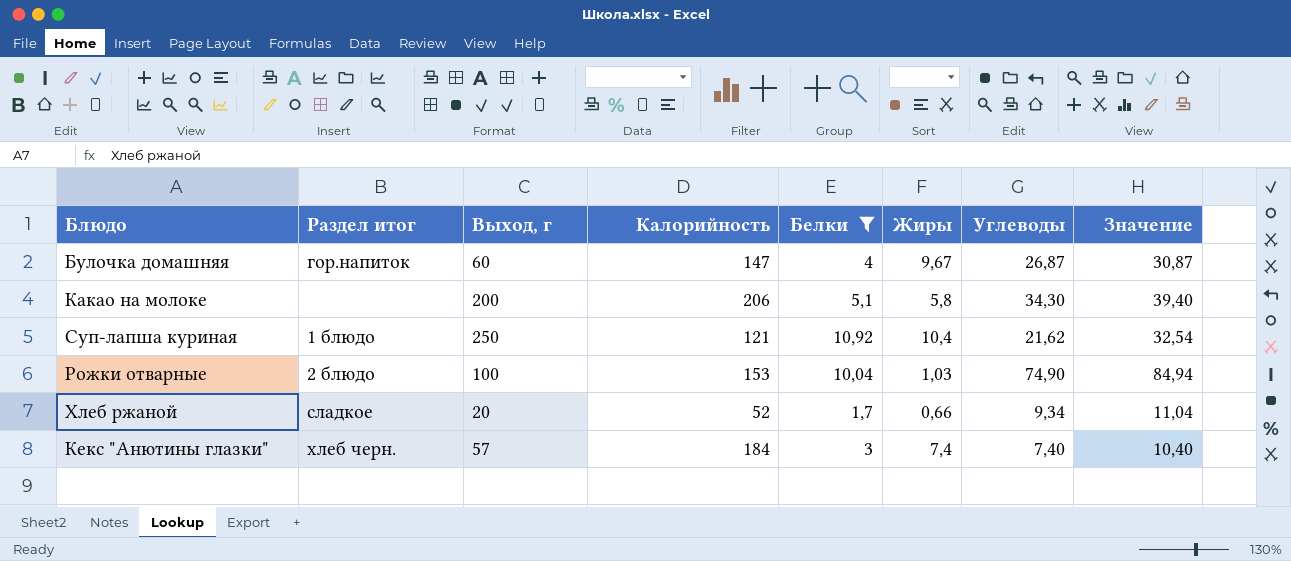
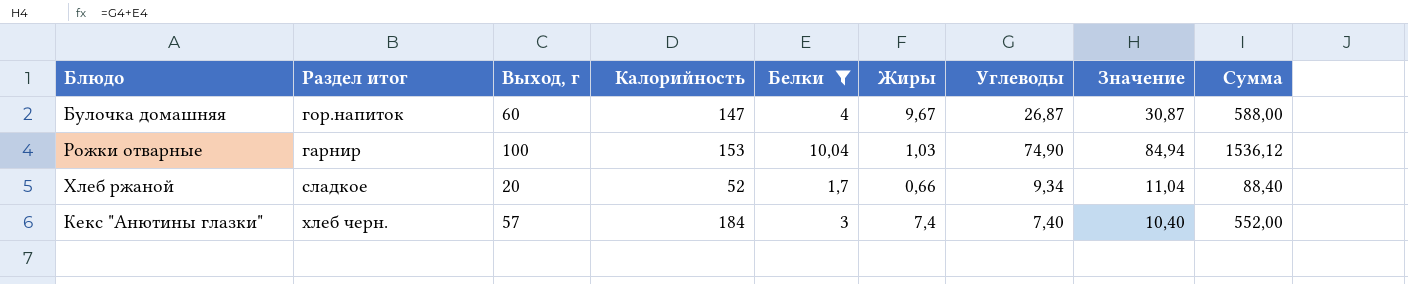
column Сумма | formula: none -> [Калорийность] * [Белки]
row Какао на молоке: none | 200 | 206 | 5,1 | 5,8 | 34,30 | 39,40 -> none
row Суп-лапша куриная: 1 блюдо | 250 | 121 | 10,92 | 10,4 | 21,62 | 32,54 -> none
Рожки отварные | Раздел итог: 2 блюдо -> гарнир

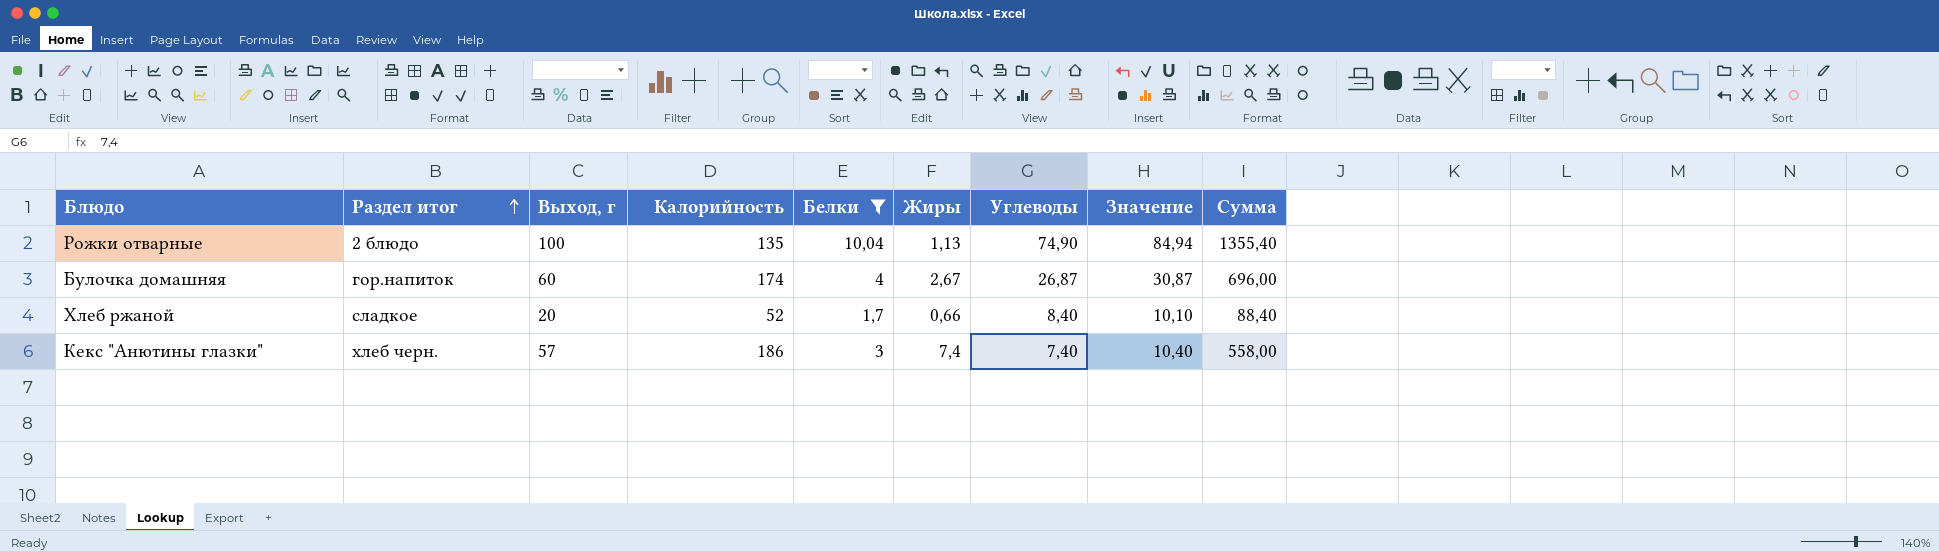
row order: none -> Раздел итог ascending
Рожки отварные | Раздел итог: гарнир -> 2 блюдо
Рожки отварные | Калорийность: 153 -> 135
Рожки отварные | Жиры: 1,03 -> 1,13
Рожки отварные | Сумма: 1536,12 -> 1355,40
Булочка домашняя | Калорийность: 147 -> 174
Булочка домашняя | Жиры: 9,67 -> 2,67
Булочка домашняя | Сумма: 588,00 -> 696,00
Хлеб ржаной | Углеводы: 9,34 -> 8,40
Хлеб ржаной | Значение: 11,04 -> 10,10
Кекс "Анютины глазки" | Калорийность: 184 -> 186
Кекс "Анютины глазки" | Сумма: 552,00 -> 558,00

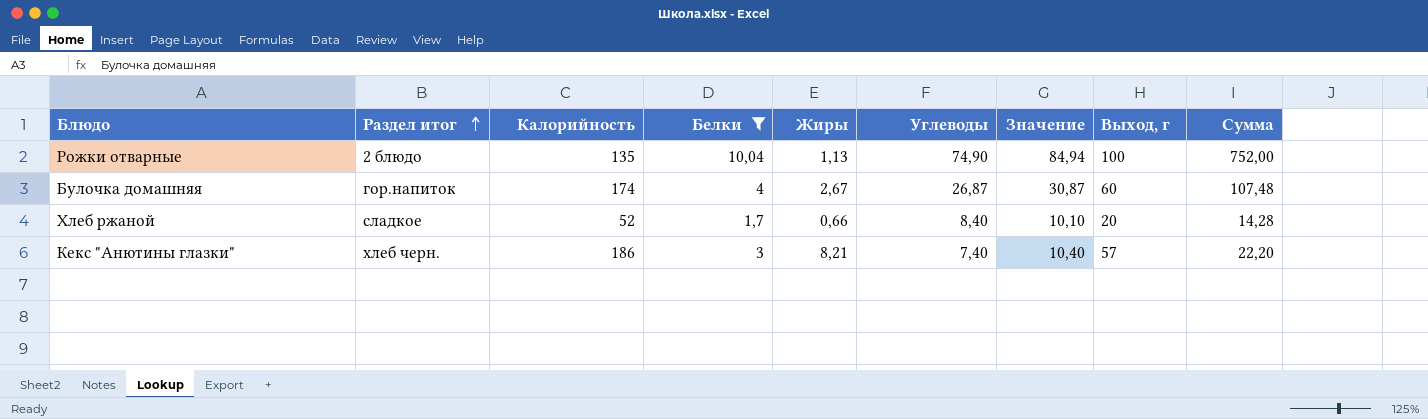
column Выход, г | position: 3 -> 8
column Сумма | formula: [Калорийность] * [Белки] -> [Белки] * [Углеводы]
Кекс "Анютины глазки" | Жиры: 7,4 -> 8,21

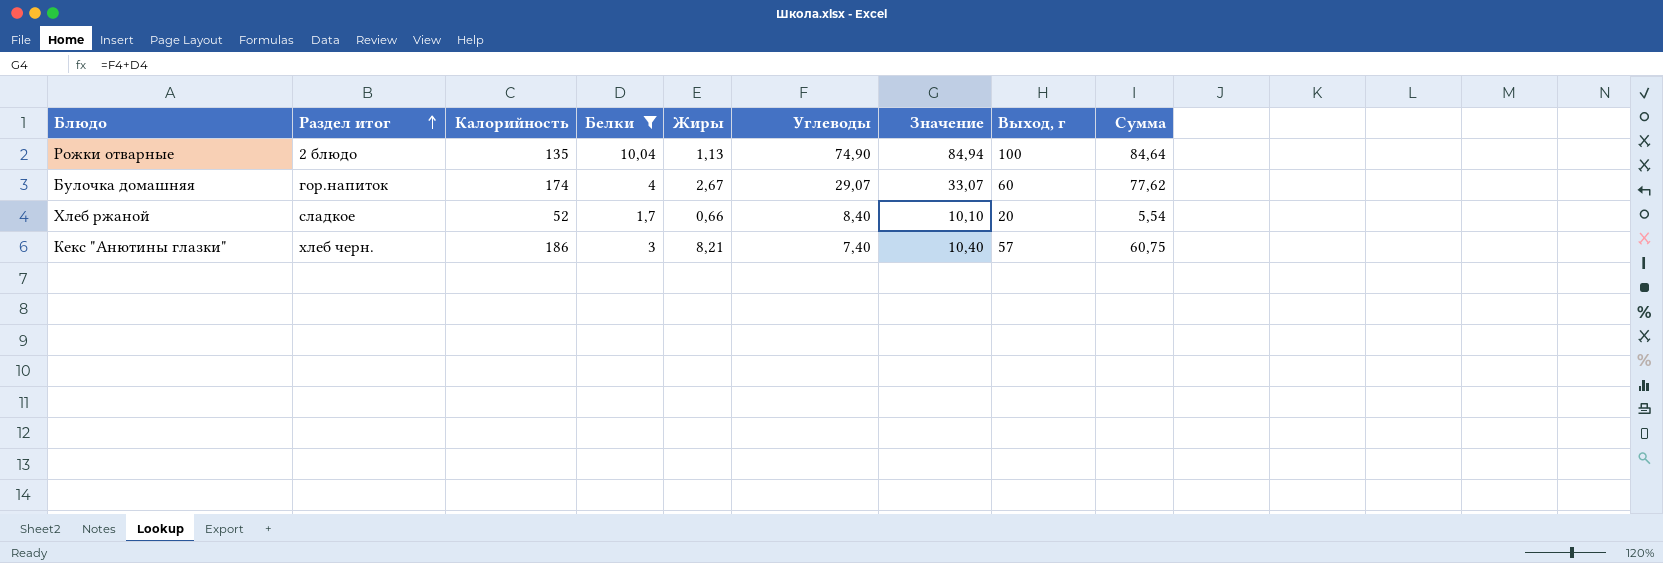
column Сумма | formula: [Белки] * [Углеводы] -> [Жиры] * [Углеводы]
Булочка домашняя | Углеводы: 26,87 -> 29,07
Булочка домашняя | Значение: 30,87 -> 33,07

